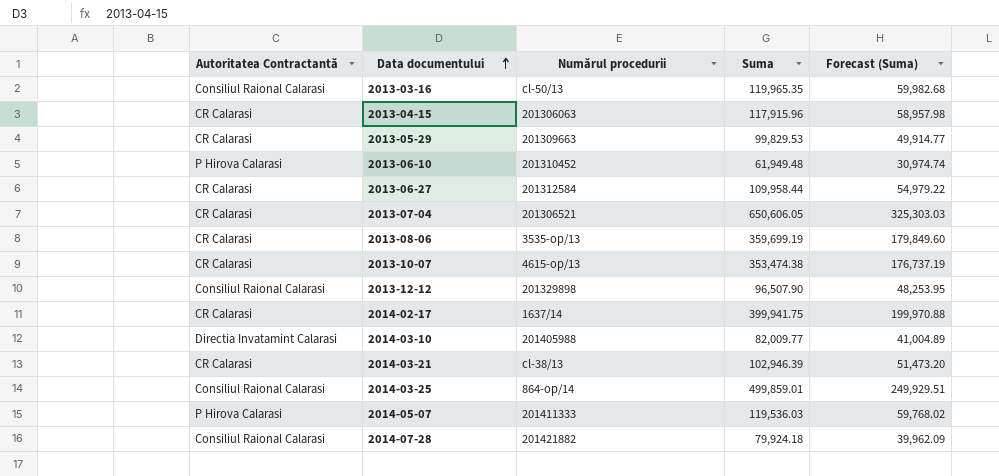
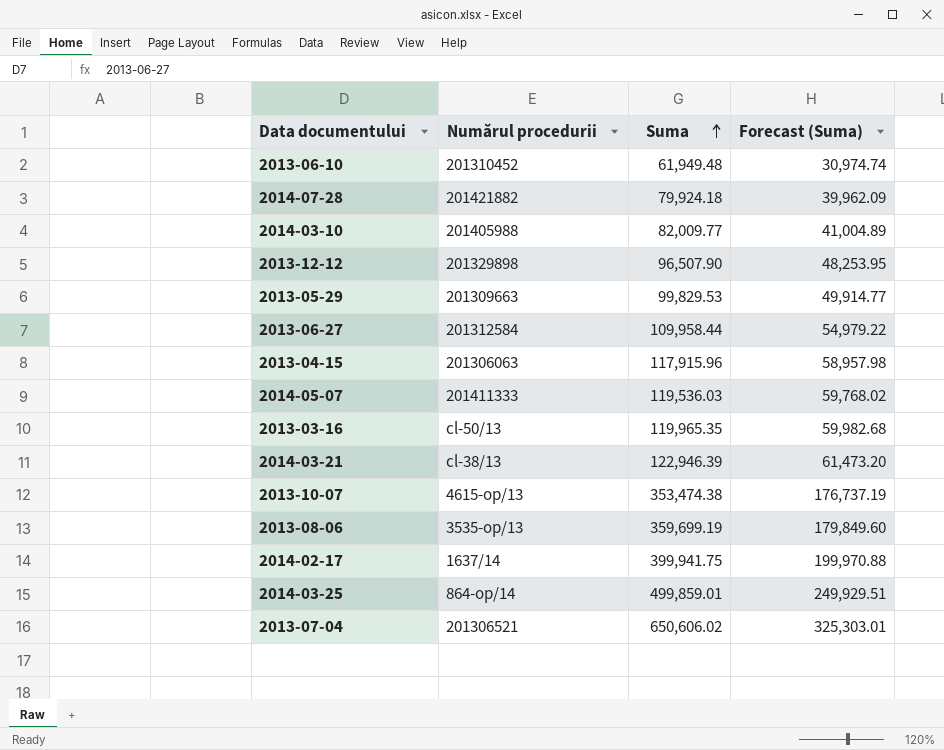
row order: Data documentului ascending -> Suma ascending
column Autoritatea Contractantă | position: 1 -> none
2014-03-21 | Suma: 102,946.39 -> 122,946.39
2014-03-21 | Forecast (Suma): 51,473.20 -> 61,473.20
2013-07-04 | Suma: 650,606.05 -> 650,606.02
2013-07-04 | Forecast (Suma): 325,303.03 -> 325,303.01

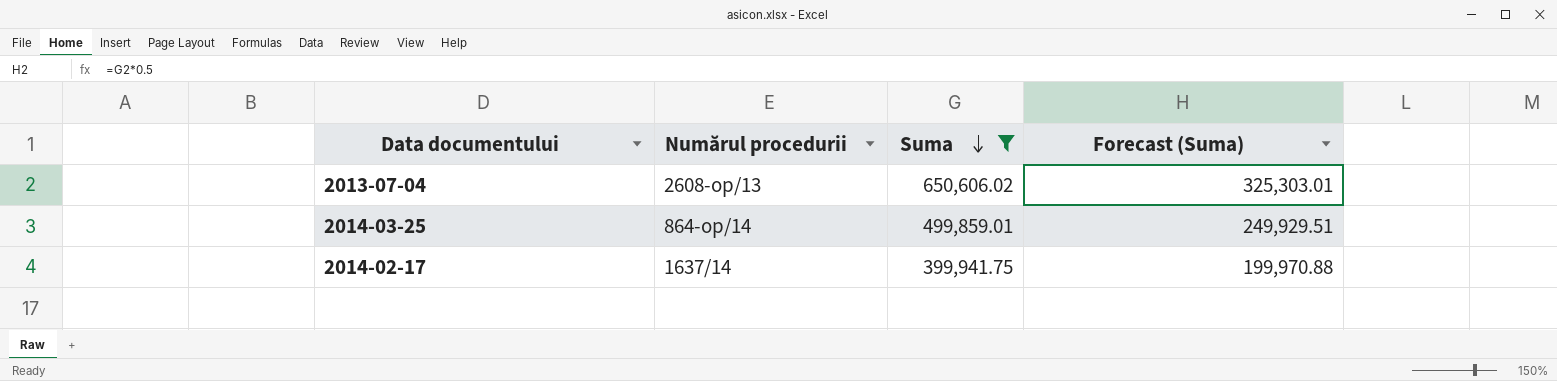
filter: none -> Suma >= 399,941.75
row order: Suma ascending -> Suma descending
2013-07-04 | Numărul procedurii: 201306521 -> 2608-op/13

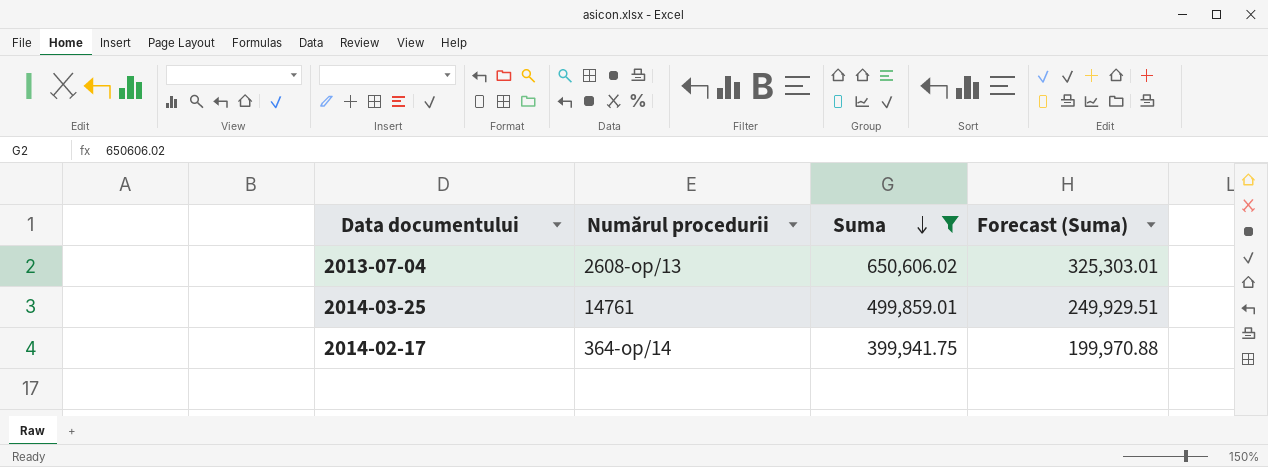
2014-03-25 | Numărul procedurii: 864-op/14 -> 14761
2014-02-17 | Numărul procedurii: 1637/14 -> 364-op/14

